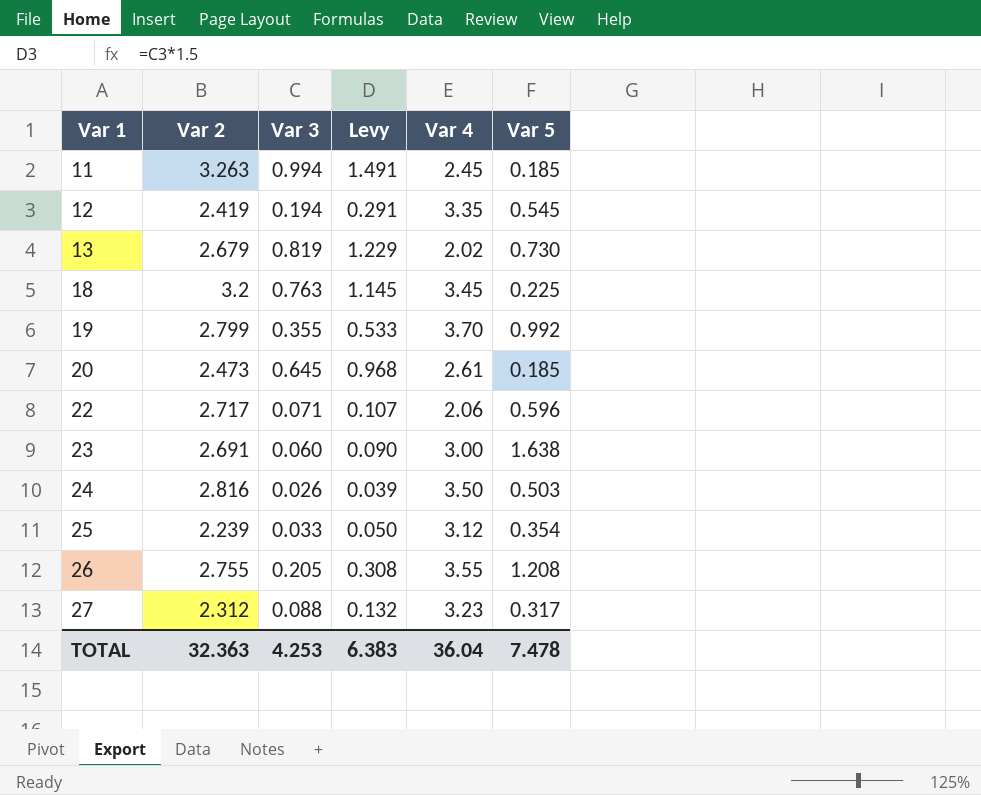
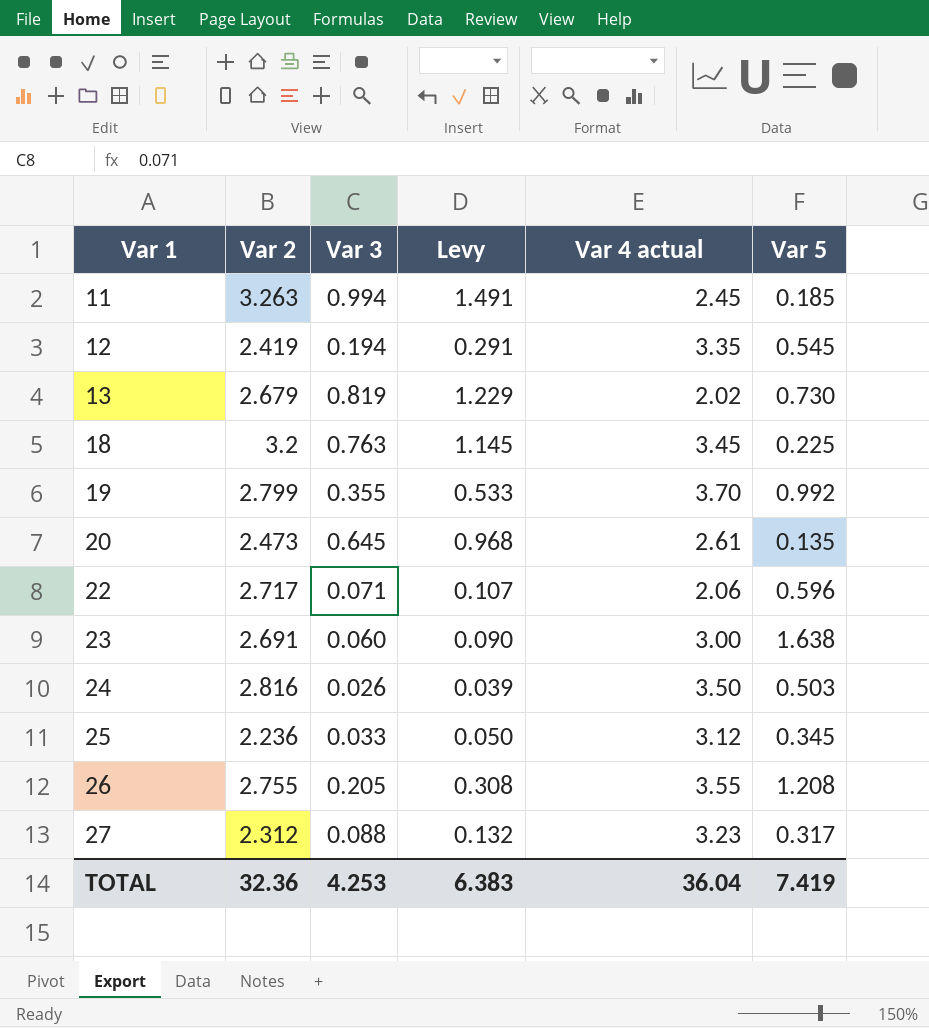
column name: Var 4 -> Var 4 actual
20 | Var 5: 0.185 -> 0.135
25 | Var 2: 2.239 -> 2.236
25 | Var 5: 0.354 -> 0.345
TOTAL | Var 2: 32.363 -> 32.36
TOTAL | Var 5: 7.478 -> 7.419

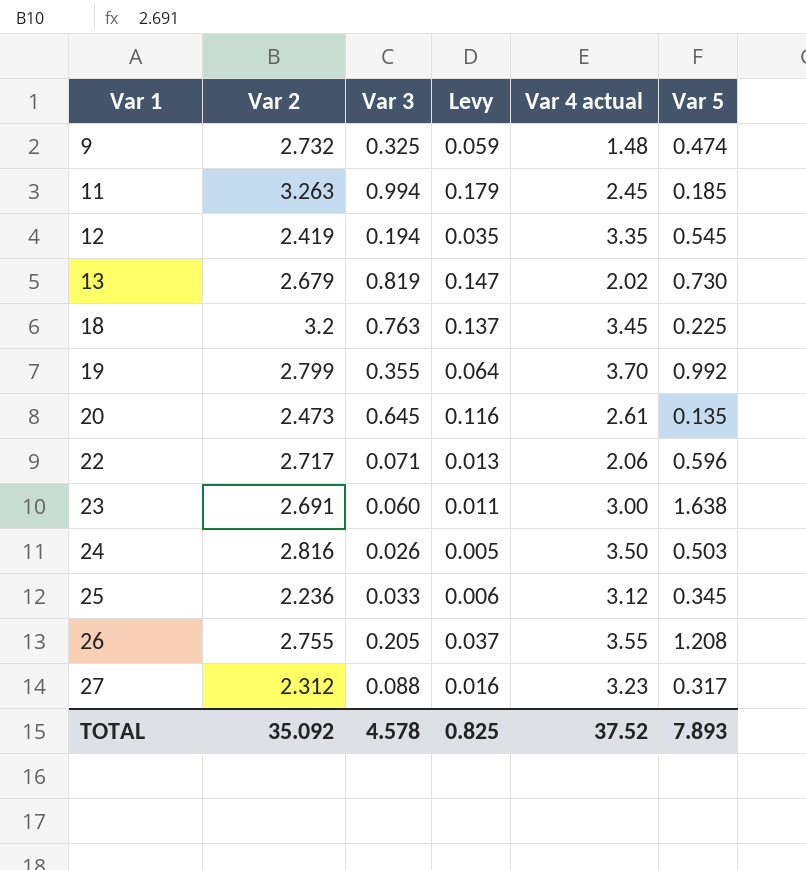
column Levy | formula: [Var 3] * 1.5 -> [Var 3] * 0.18
row 9: none -> 2.732 | 0.325 | 0.059 | 1.48 | 0.474
TOTAL | Var 2: 32.36 -> 35.092
TOTAL | Var 3: 4.253 -> 4.578
TOTAL | Levy: 6.383 -> 0.825
TOTAL | Var 4 actual: 36.04 -> 37.52
TOTAL | Var 5: 7.419 -> 7.893

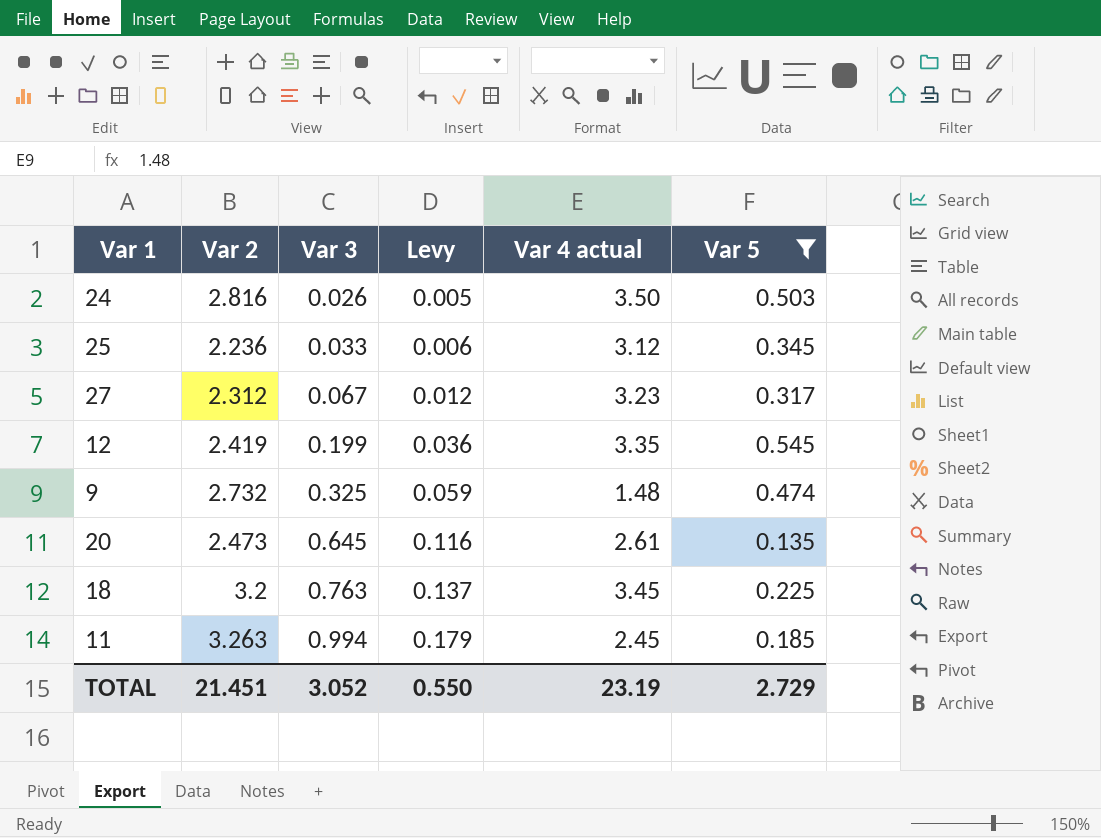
filter: none -> Var 5 <= 0.545
row order: Var 1 ascending -> Var 3 ascending
27 | Var 3: 0.088 -> 0.067
27 | Levy: 0.016 -> 0.012
12 | Var 3: 0.194 -> 0.199
12 | Levy: 0.035 -> 0.036
TOTAL | Var 2: 35.092 -> 21.451
TOTAL | Var 3: 4.578 -> 3.052
TOTAL | Levy: 0.825 -> 0.550
TOTAL | Var 4 actual: 37.52 -> 23.19
TOTAL | Var 5: 7.893 -> 2.729

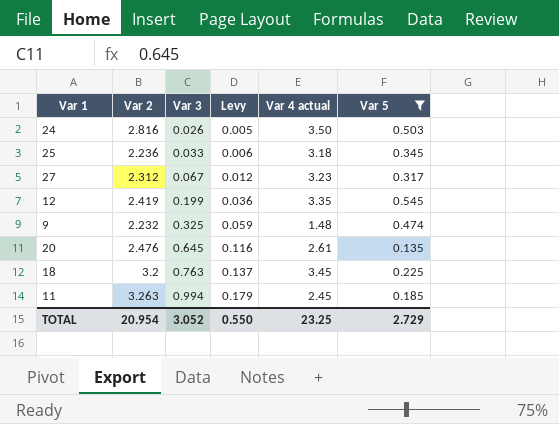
25 | Var 4 actual: 3.12 -> 3.18
9 | Var 2: 2.732 -> 2.232
20 | Var 2: 2.473 -> 2.476
TOTAL | Var 2: 21.451 -> 20.954
TOTAL | Var 4 actual: 23.19 -> 23.25

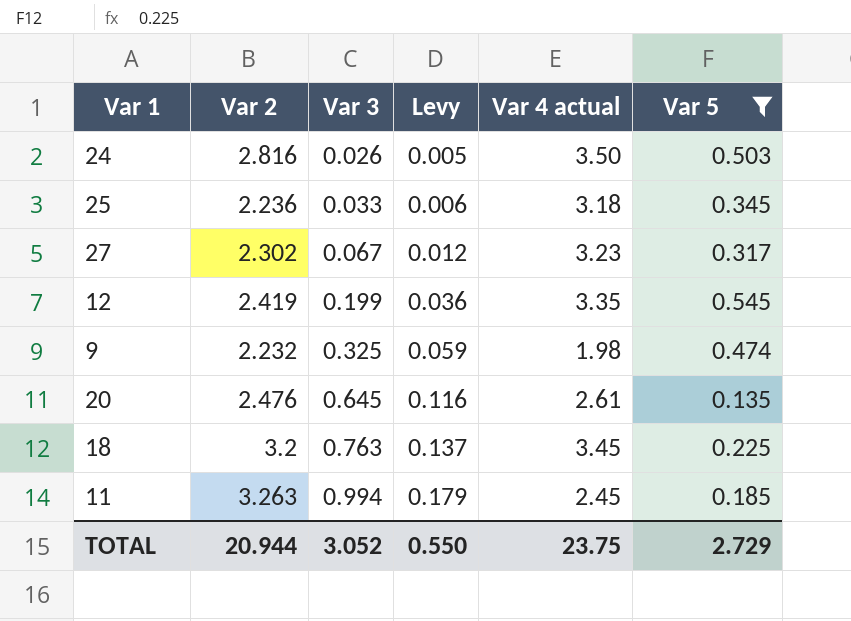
27 | Var 2: 2.312 -> 2.302
9 | Var 4 actual: 1.48 -> 1.98
TOTAL | Var 2: 20.954 -> 20.944
TOTAL | Var 4 actual: 23.25 -> 23.75

